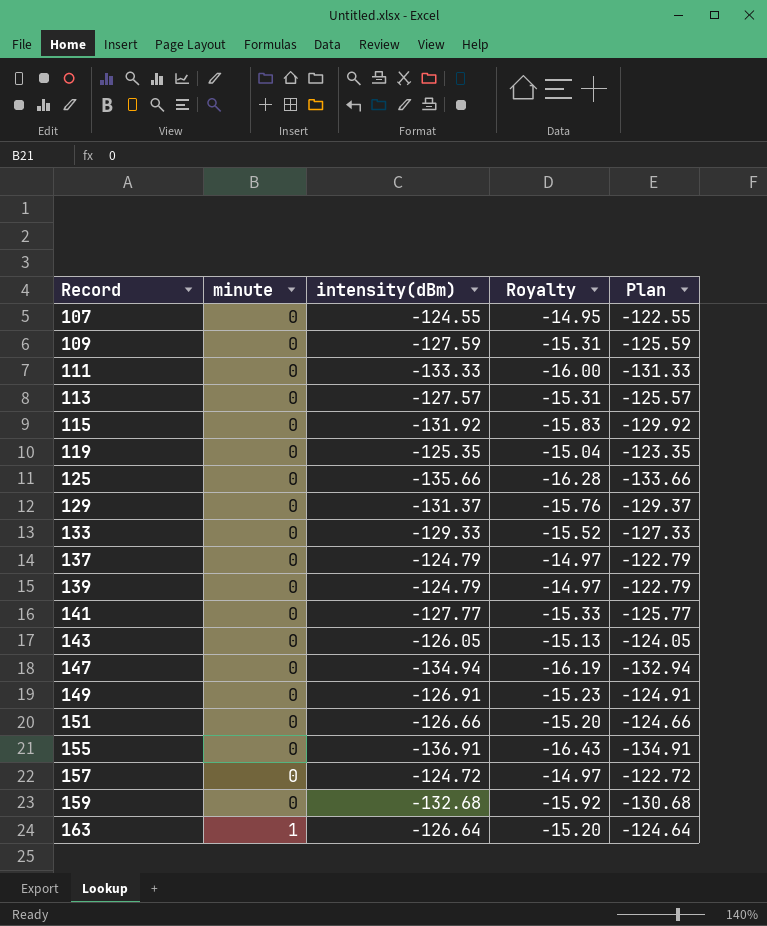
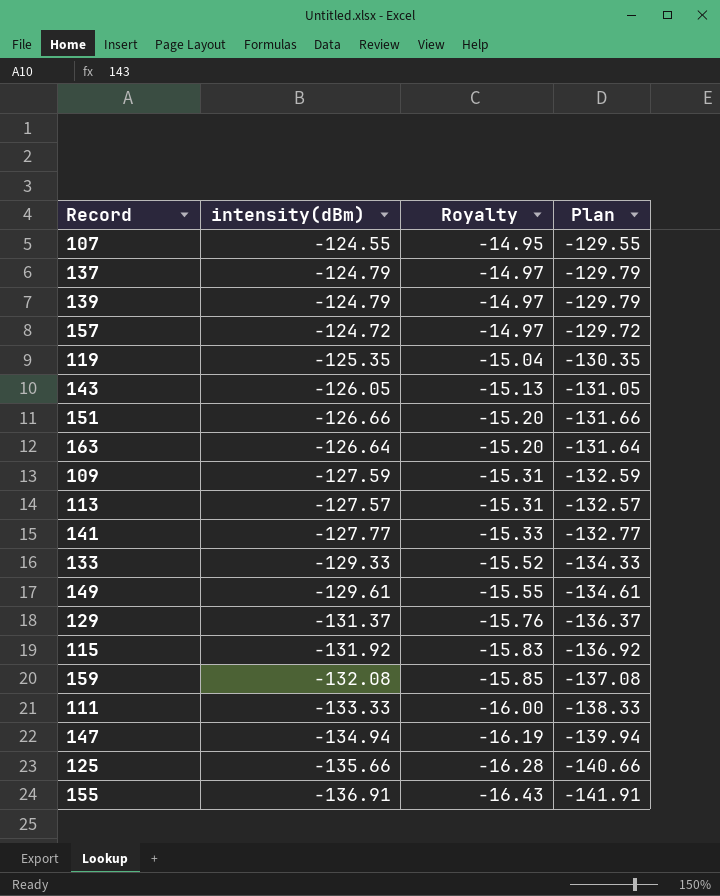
row order: Record ascending -> Royalty descending
column minute | position: 2 -> none
column Plan | formula: [intensity(dBm)] + 2 -> [intensity(dBm)] - 5
149 | intensity(dBm): -126.91 -> -129.61
149 | Royalty: -15.23 -> -15.55
159 | intensity(dBm): -132.68 -> -132.08
159 | Royalty: -15.92 -> -15.85

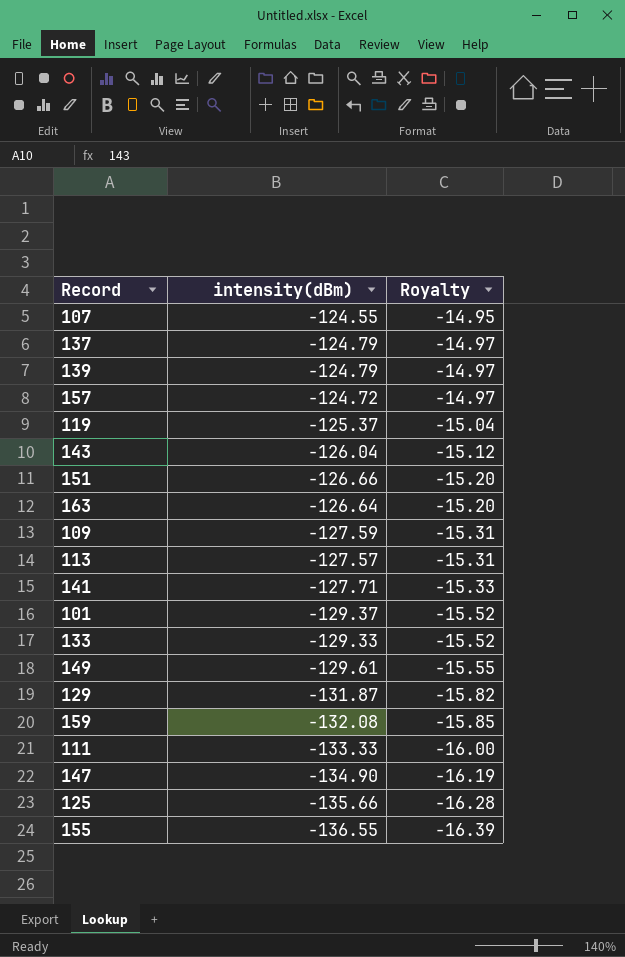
column Plan | formula: [intensity(dBm)] - 5 -> none
row 115: -131.92 | -15.83 | -136.92 -> none
119 | intensity(dBm): -125.35 -> -125.37
143 | intensity(dBm): -126.05 -> -126.04
143 | Royalty: -15.13 -> -15.12
141 | intensity(dBm): -127.77 -> -127.71
row 101: none -> -129.37 | -15.52
129 | intensity(dBm): -131.37 -> -131.87
129 | Royalty: -15.76 -> -15.82
147 | intensity(dBm): -134.94 -> -134.90
155 | intensity(dBm): -136.91 -> -136.55
155 | Royalty: -16.43 -> -16.39

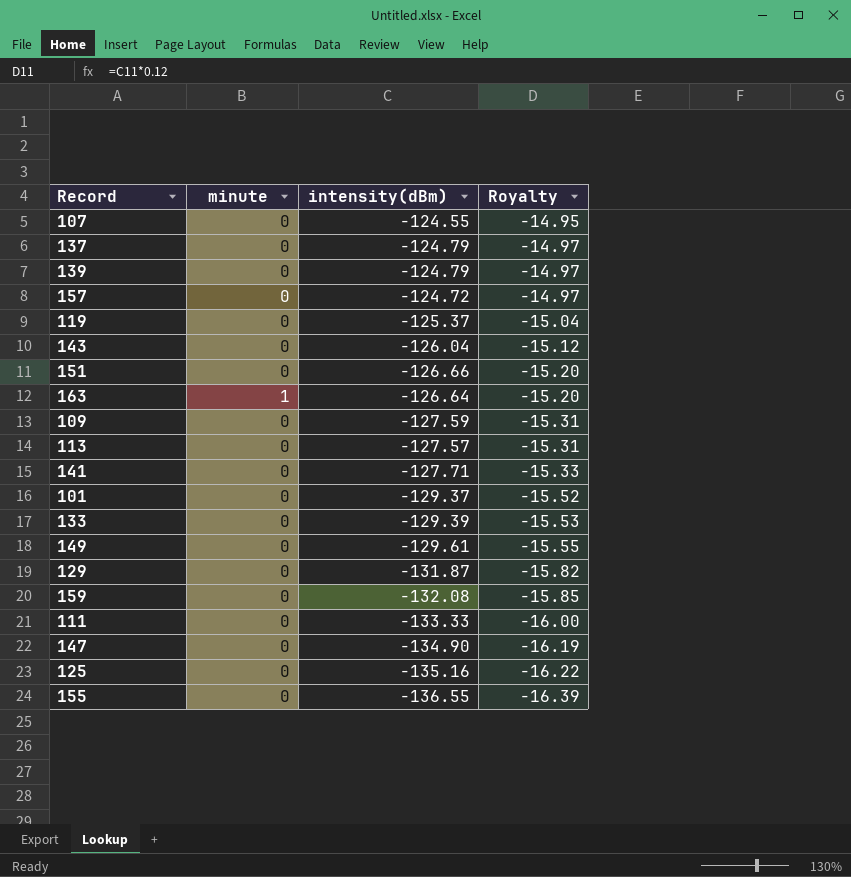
column minute | position: none -> 2
133 | intensity(dBm): -129.33 -> -129.39
133 | Royalty: -15.52 -> -15.53
125 | intensity(dBm): -135.66 -> -135.16
125 | Royalty: -16.28 -> -16.22

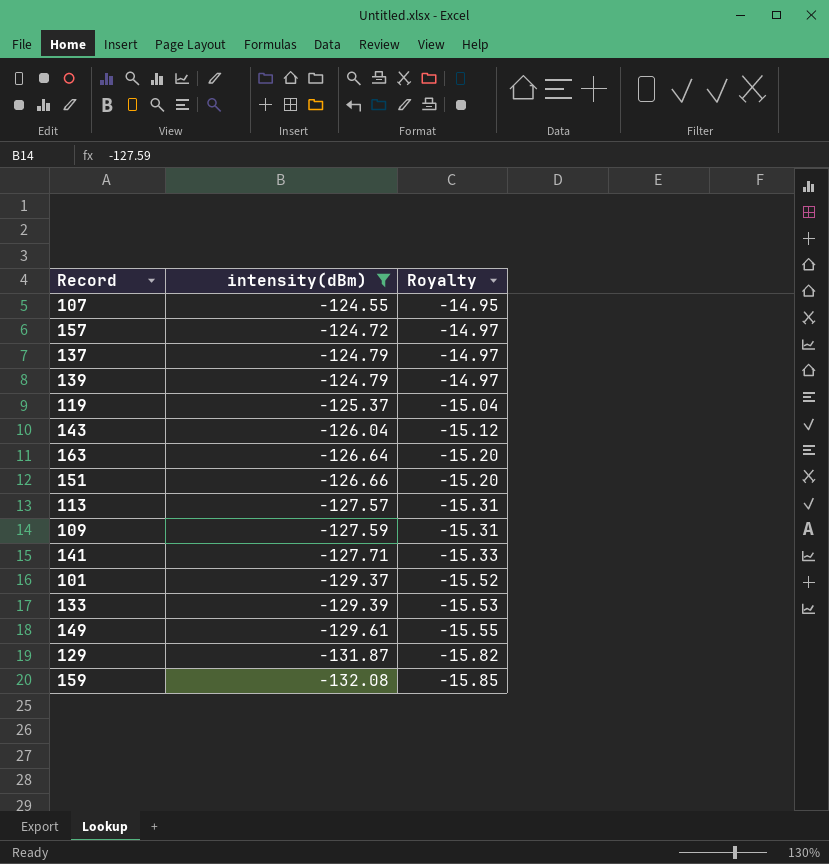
filter: none -> intensity(dBm) >= -132.08
row order: Royalty descending -> intensity(dBm) descending
column minute | position: 2 -> none

